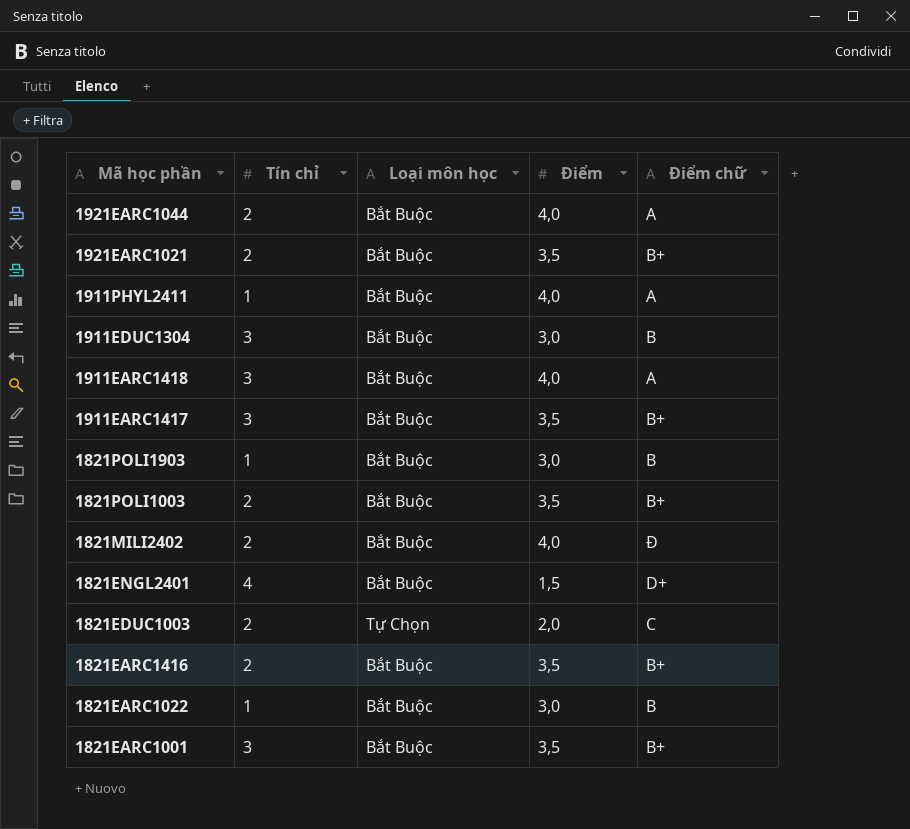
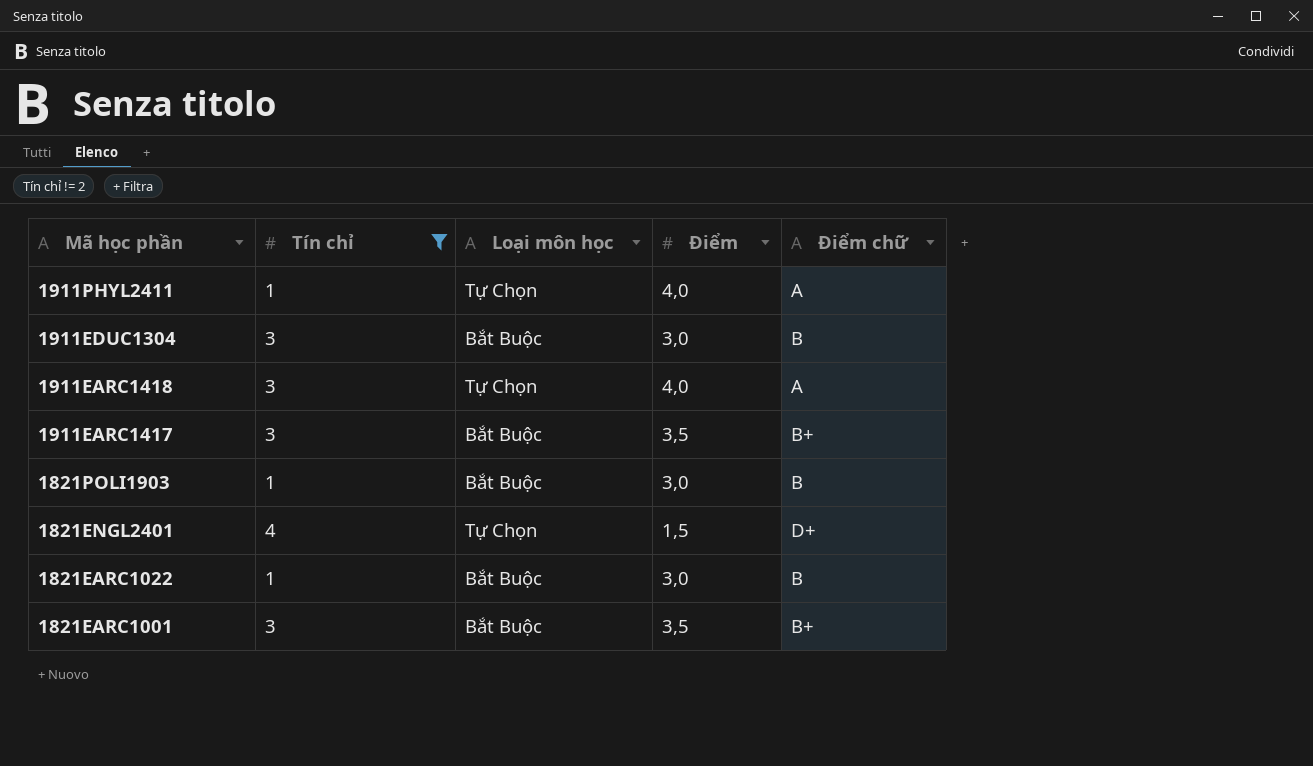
filter: none -> Tín chỉ != 2
1911PHYL2411 | Loại môn học: Bắt Buộc -> Tự Chọn
1911EARC1418 | Loại môn học: Bắt Buộc -> Tự Chọn
1821ENGL2401 | Loại môn học: Bắt Buộc -> Tự Chọn

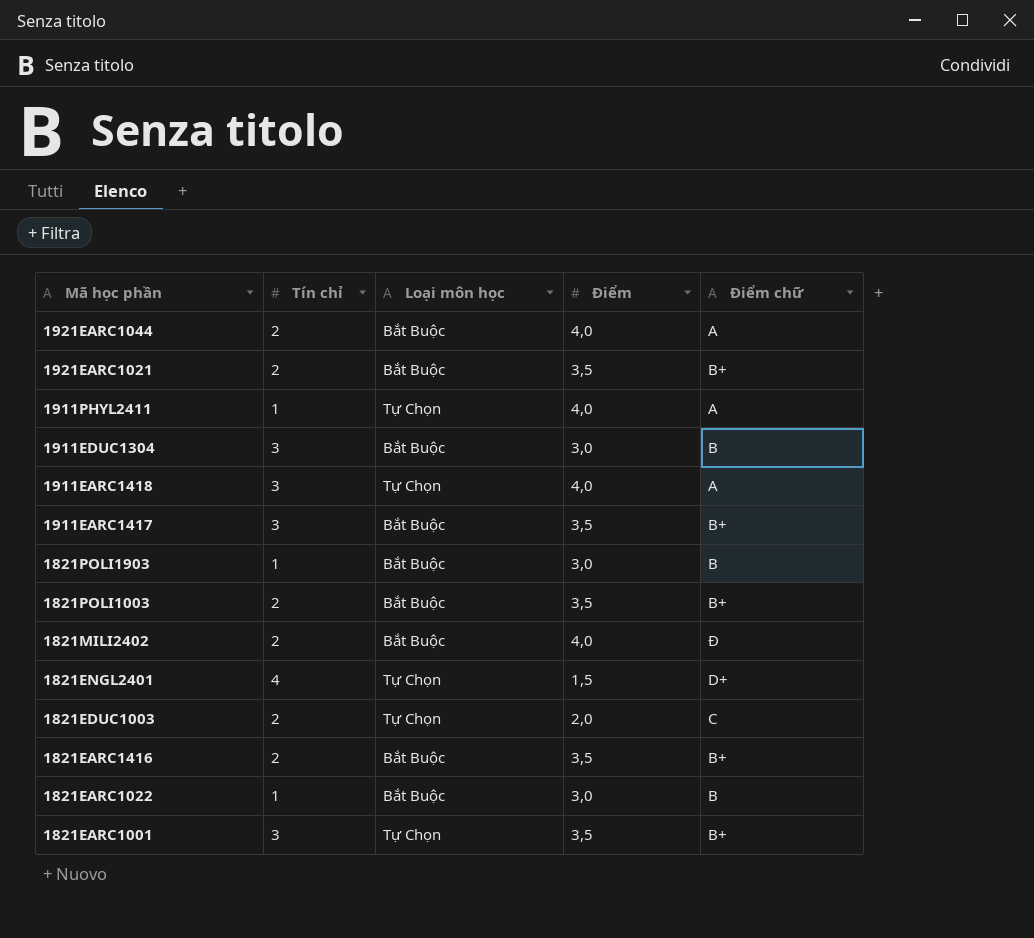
filter: Tín chỉ != 2 -> none
1821EARC1001 | Loại môn học: Bắt Buộc -> Tự Chọn

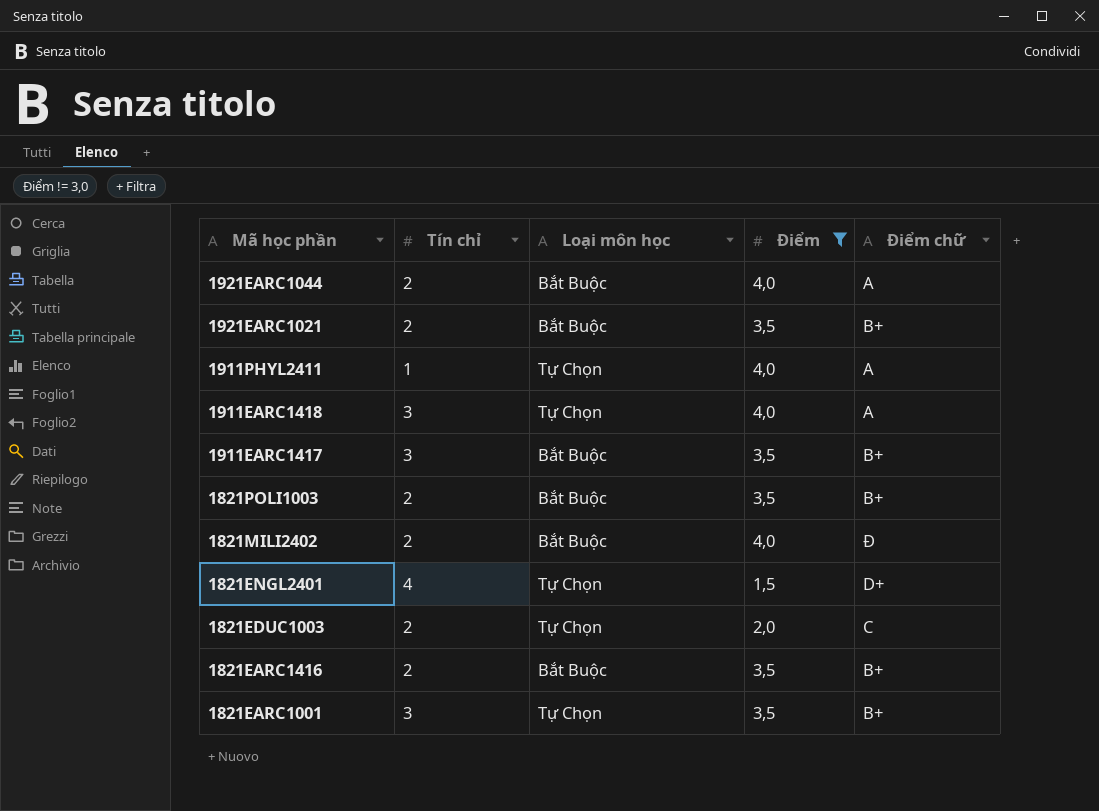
filter: none -> Điểm != 3,0

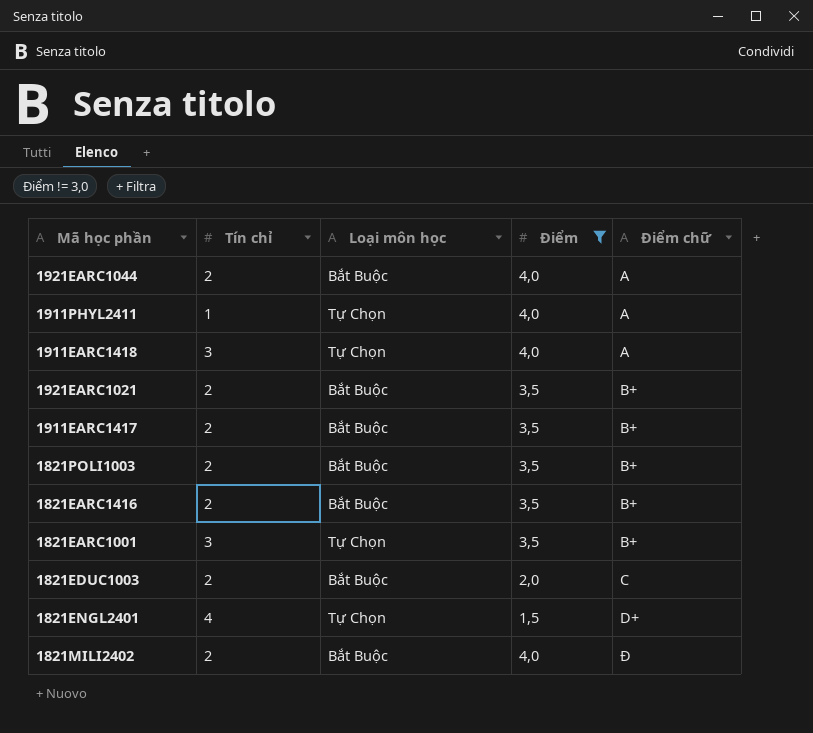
row order: Mã học phần descending -> Điểm chữ ascending
1911EARC1417 | Tín chỉ: 3 -> 2
1821EDUC1003 | Loại môn học: Tự Chọn -> Bắt Buộc

